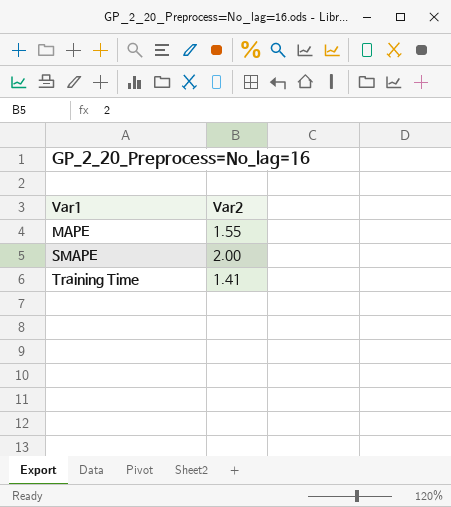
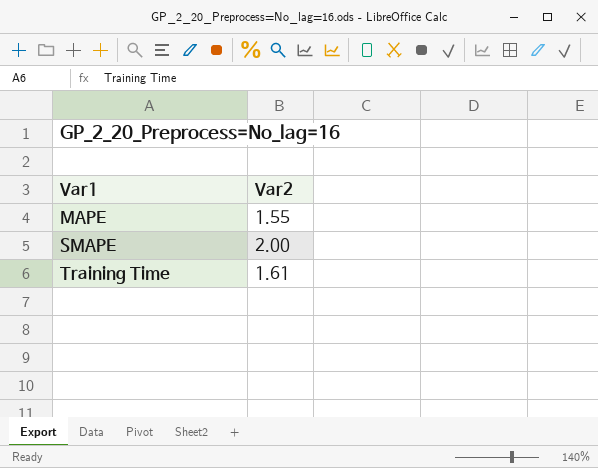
Training Time | Var2: 1.41 -> 1.61

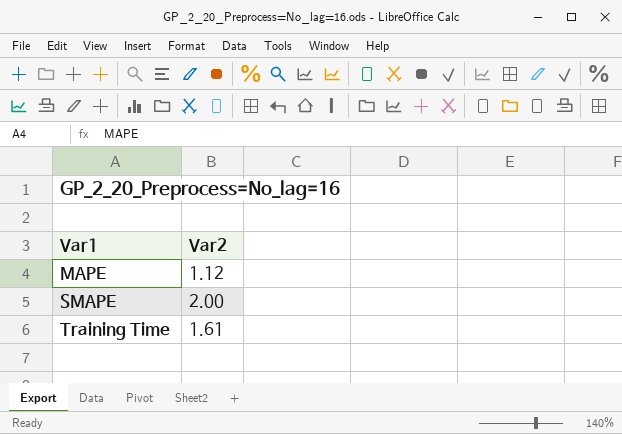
MAPE | Var2: 1.55 -> 1.12

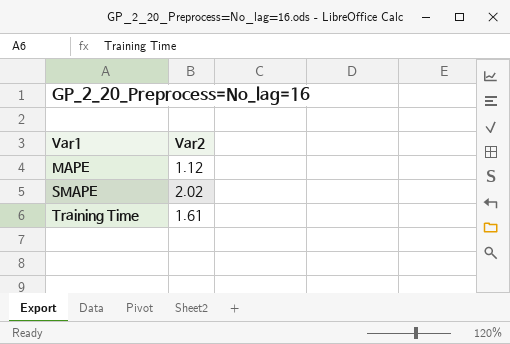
SMAPE | Var2: 2.00 -> 2.02

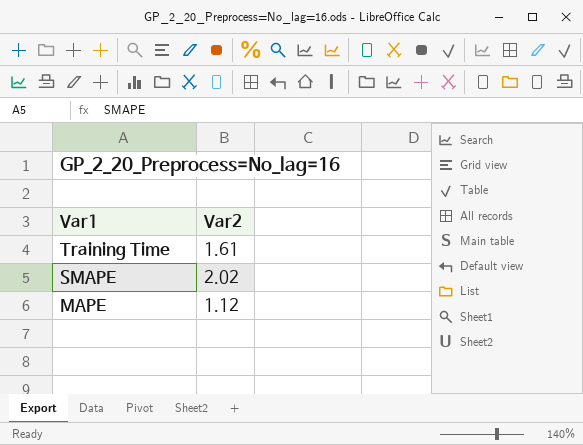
row order: Var1 ascending -> Var1 descending

